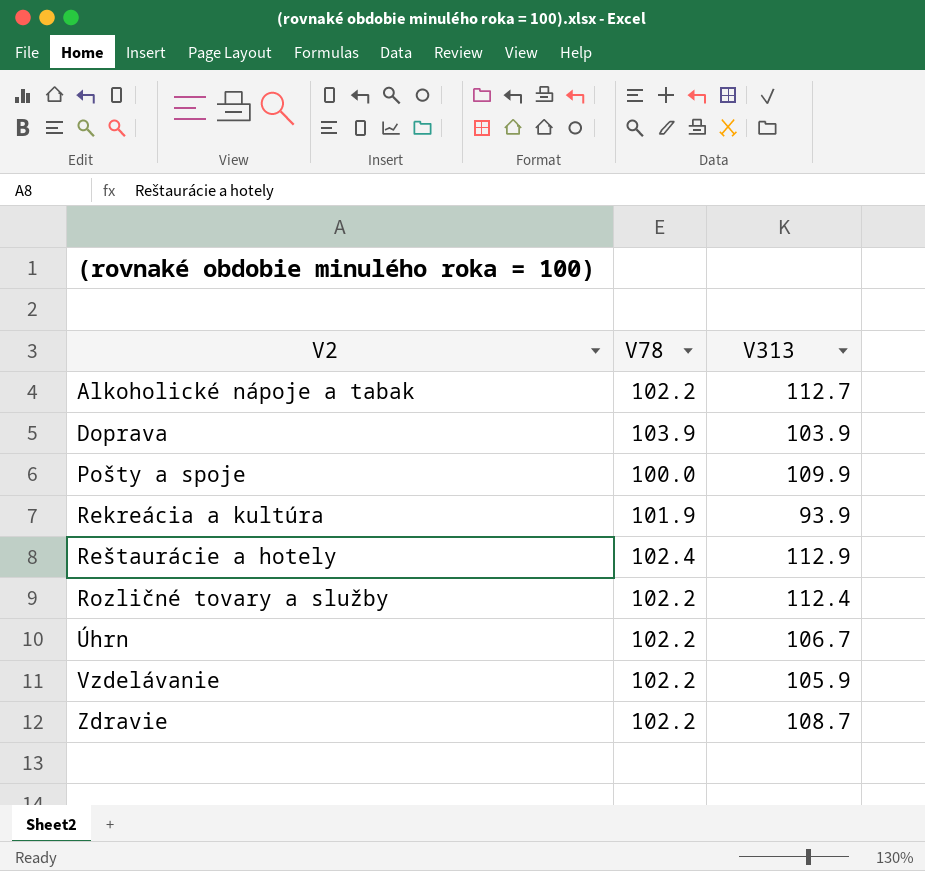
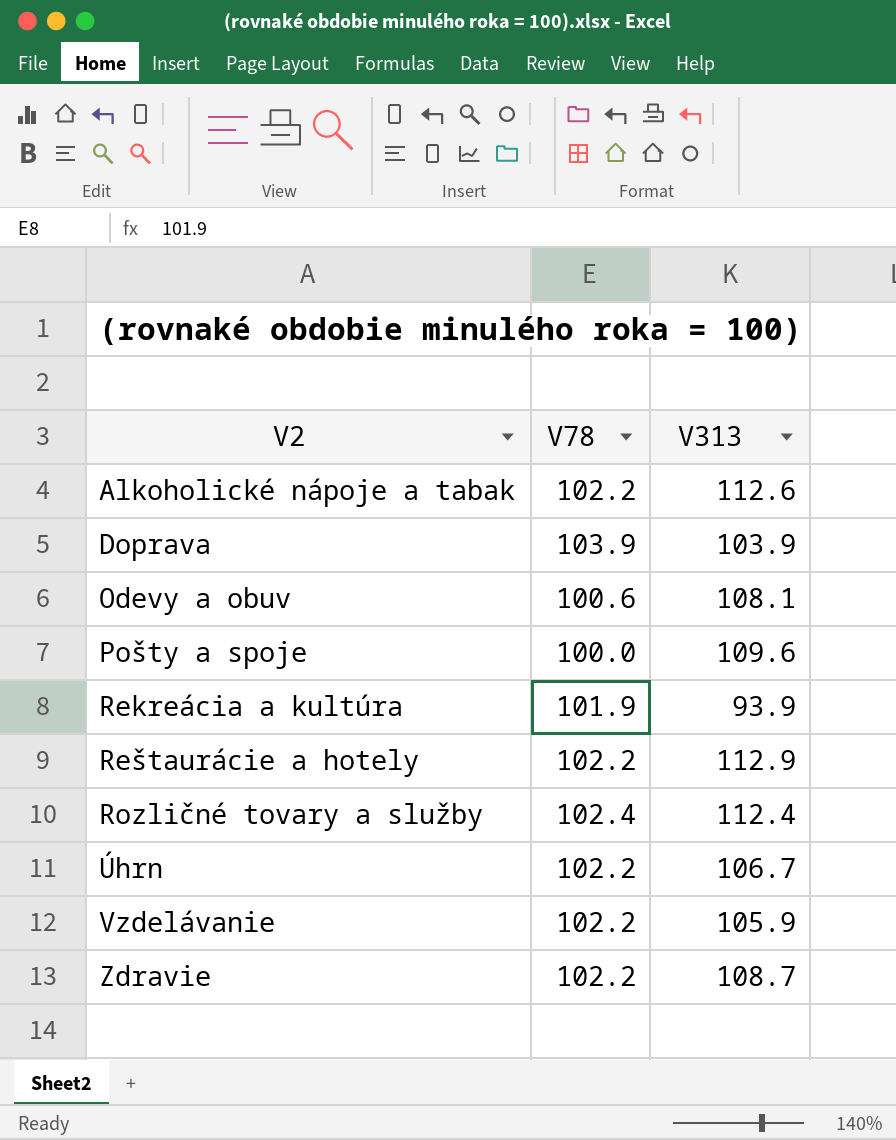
Alkoholické nápoje a tabak | V313: 112.7 -> 112.6
row Odevy a obuv: none -> 100.6 | 108.1
Pošty a spoje | V313: 109.9 -> 109.6
Reštaurácie a hotely | V78: 102.4 -> 102.2
Rozličné tovary a služby | V78: 102.2 -> 102.4

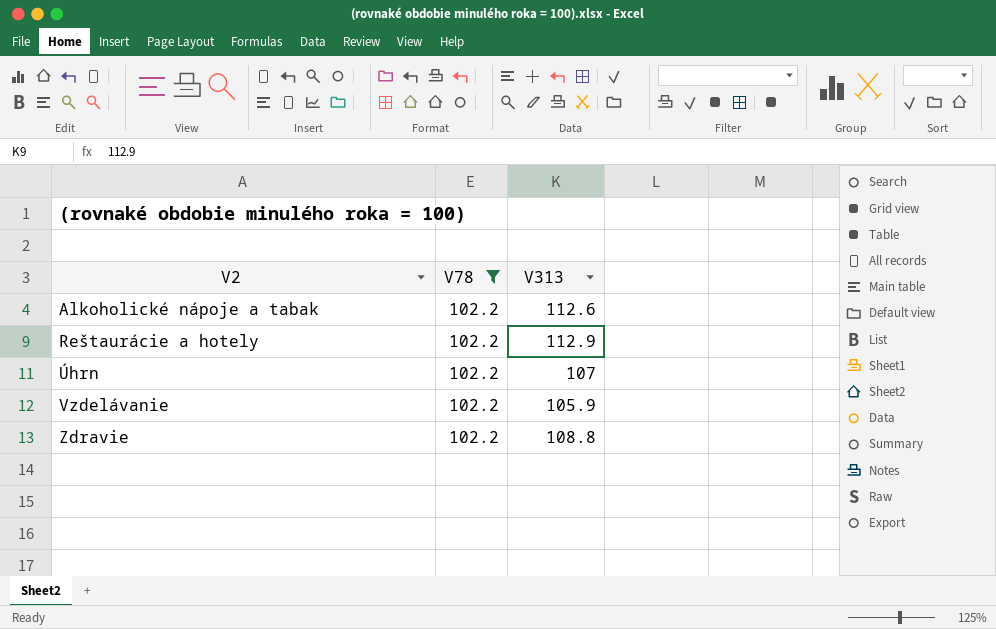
filter: none -> V78 = 102.2
Úhrn | V313: 106.7 -> 107
Zdravie | V313: 108.7 -> 108.8

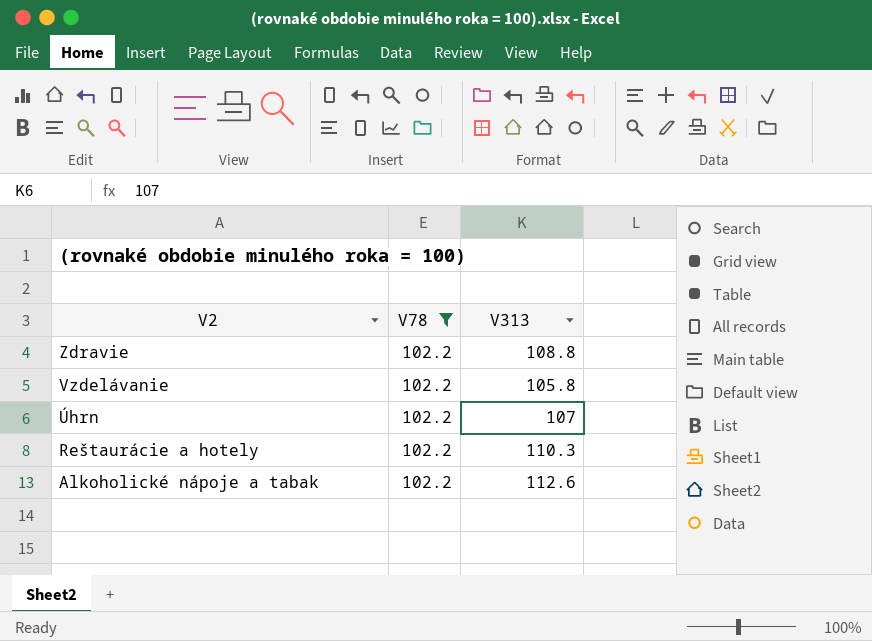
row order: V2 ascending -> V2 descending
Vzdelávanie | V313: 105.9 -> 105.8
Reštaurácie a hotely | V313: 112.9 -> 110.3

